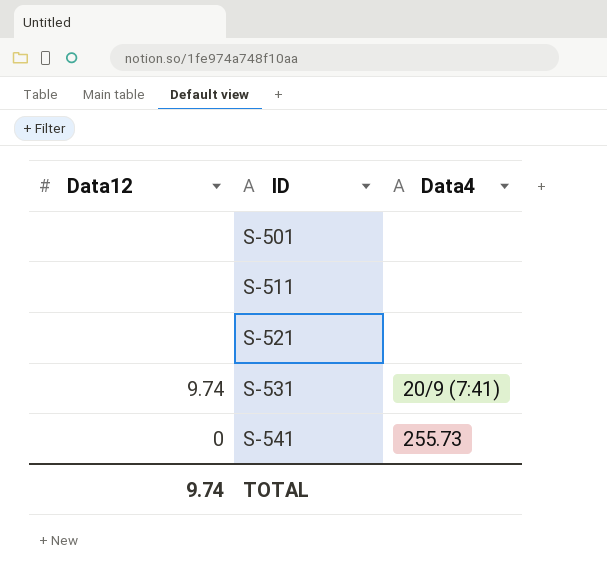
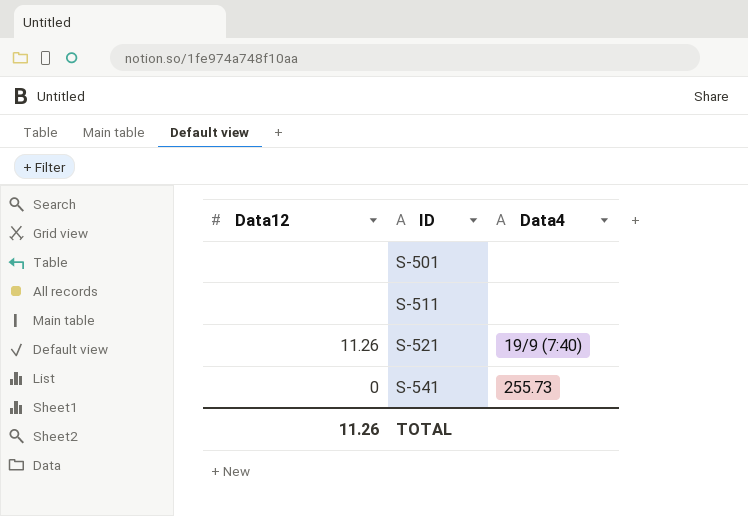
row S-531: 9.74 | 20/9 (7:41) -> none
S-521 | Data12: none -> 11.26
S-521 | Data4: none -> 19/9 (7:40)
TOTAL | Data12: 9.74 -> 11.26

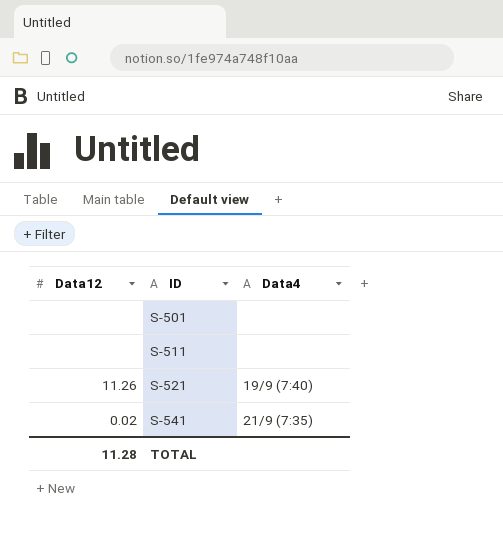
S-541 | Data12: 0 -> 0.02
S-541 | Data4: 255.73 -> 21/9 (7:35)
TOTAL | Data12: 11.26 -> 11.28

